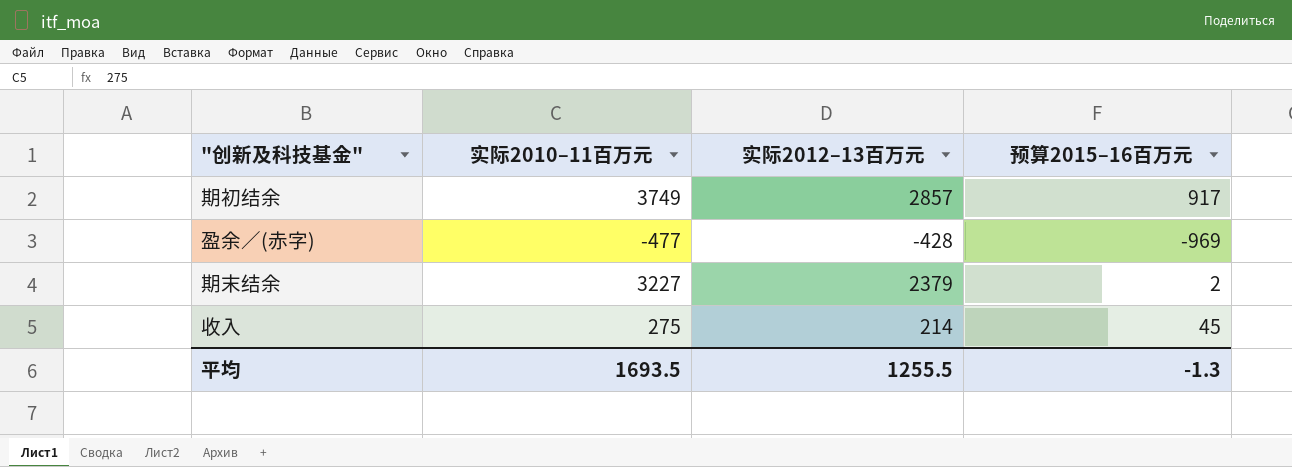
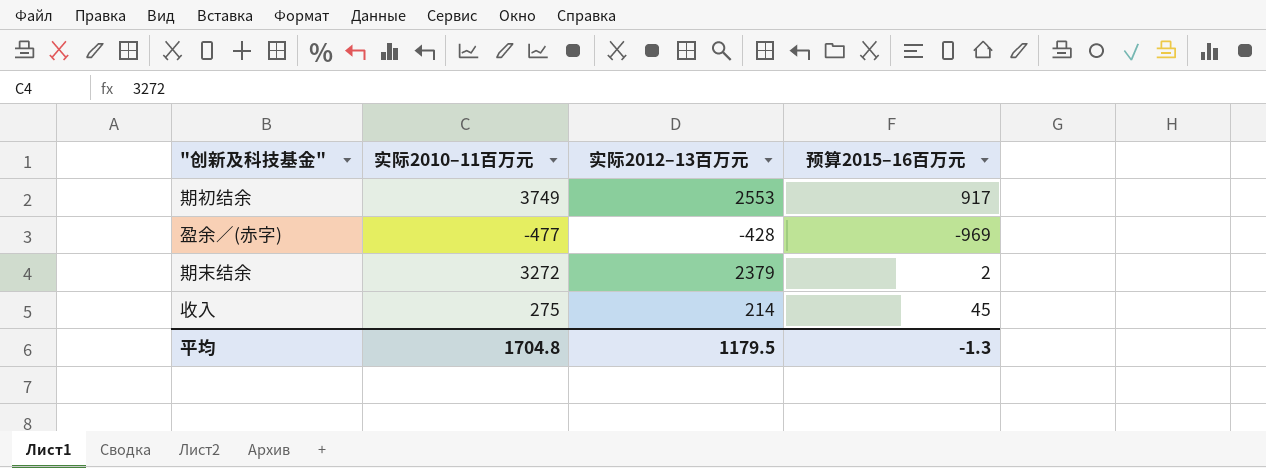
期初结余 | 实际2012–13百万元: 2857 -> 2553
期末结余 | 实际2010–11百万元: 3227 -> 3272
平均 | 实际2010–11百万元: 1693.5 -> 1704.8
平均 | 实际2012–13百万元: 1255.5 -> 1179.5

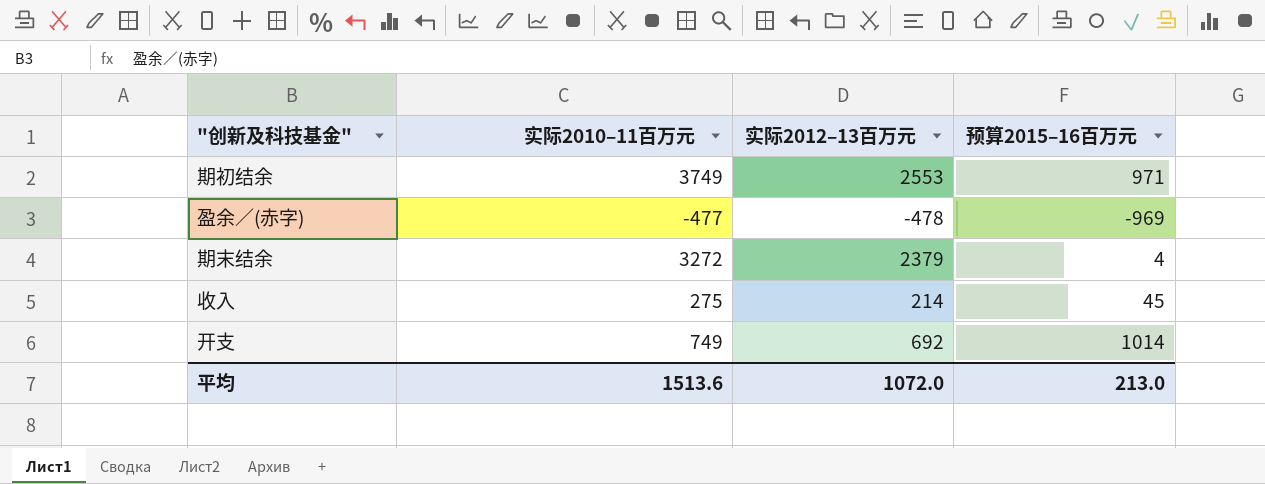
期初结余 | 预算2015–16百万元: 917 -> 971
盈余／(赤字) | 实际2012–13百万元: -428 -> -478
期末结余 | 预算2015–16百万元: 2 -> 4
row 开支: none -> 749 | 692 | 1014
平均 | 实际2010–11百万元: 1704.8 -> 1513.6
平均 | 实际2012–13百万元: 1179.5 -> 1072.0
平均 | 预算2015–16百万元: -1.3 -> 213.0

